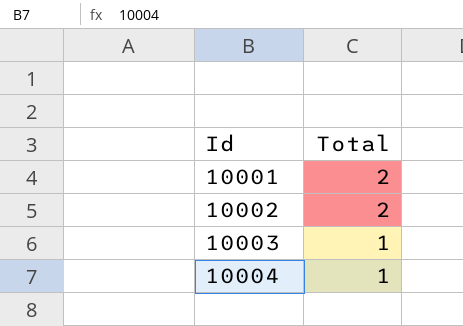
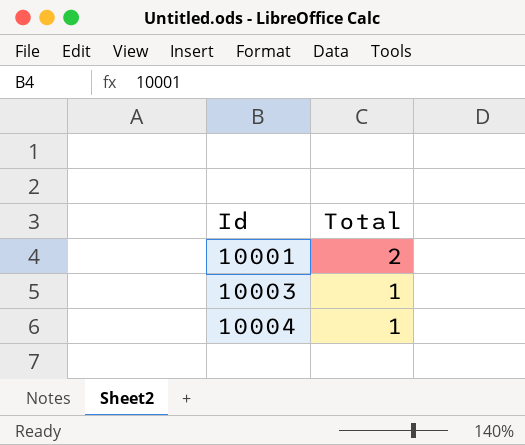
row 10002: 2 -> none

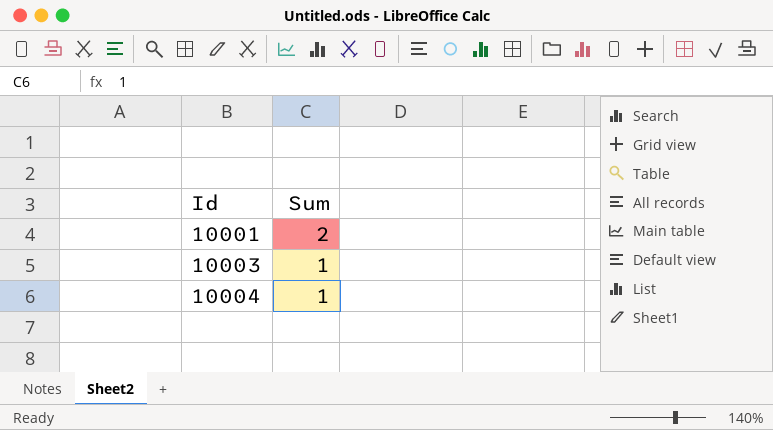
column name: Total -> Sum

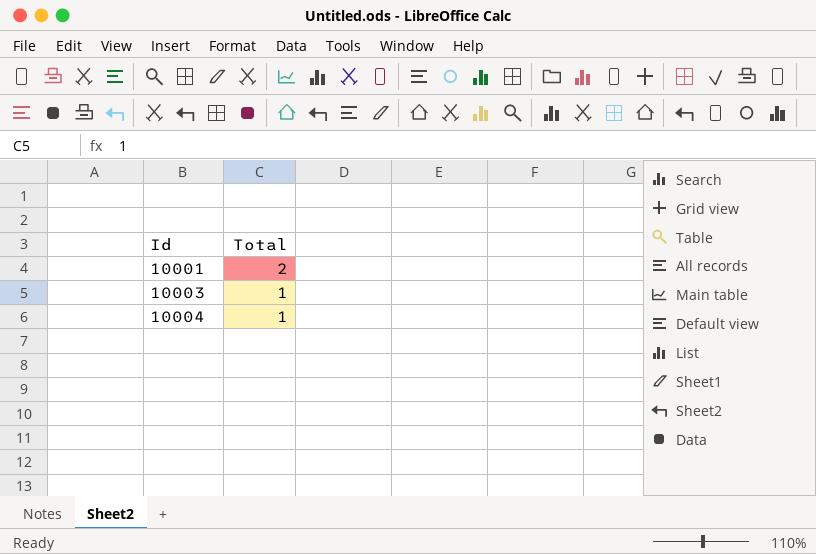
column name: Sum -> Total

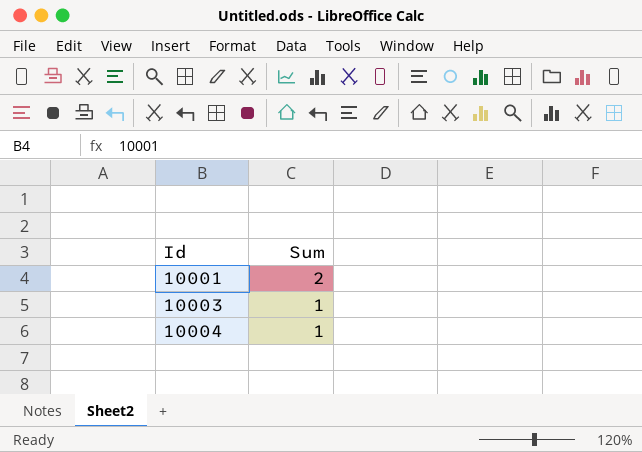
column name: Total -> Sum

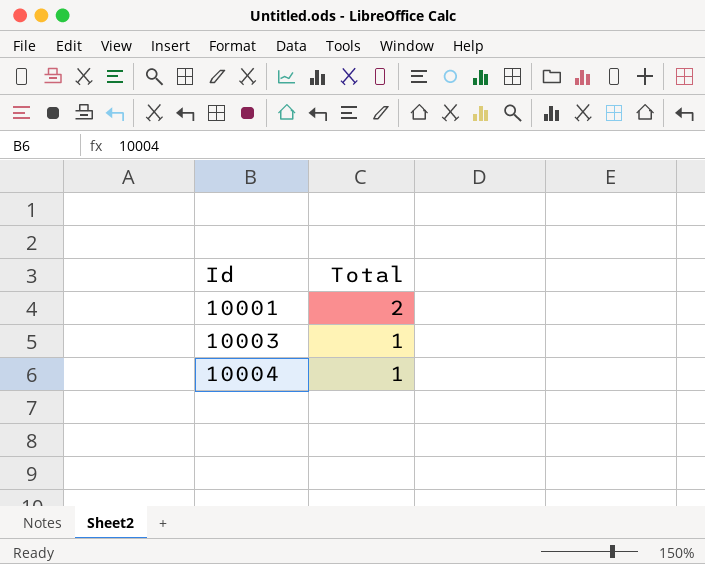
column name: Sum -> Total

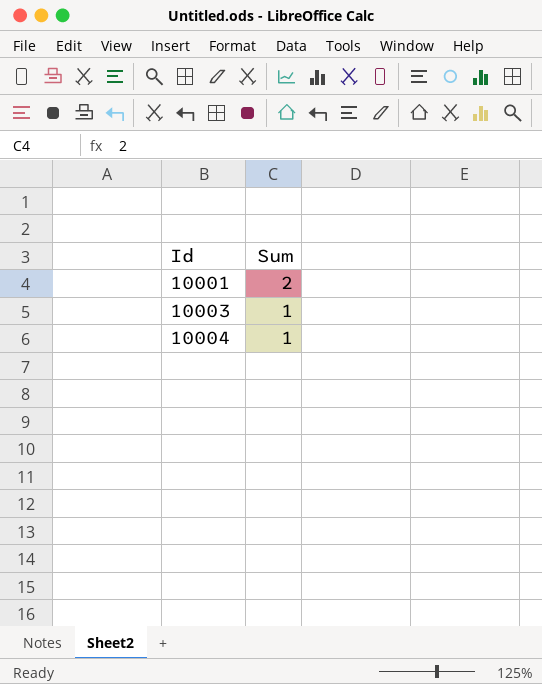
column name: Total -> Sum

